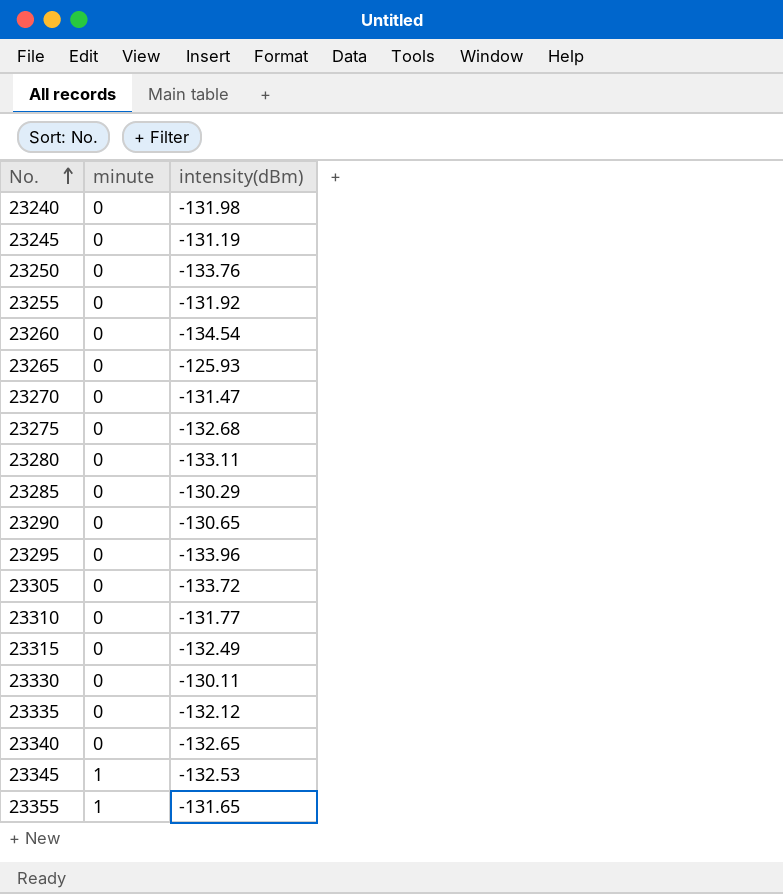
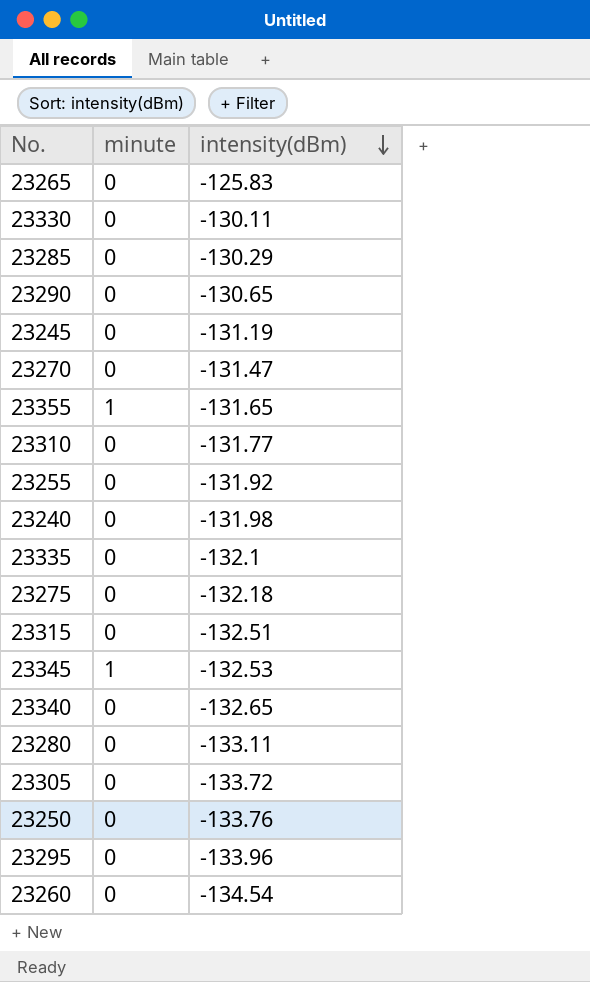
row order: No. ascending -> intensity(dBm) descending
23265 | intensity(dBm): -125.93 -> -125.83
23335 | intensity(dBm): -132.12 -> -132.1
23275 | intensity(dBm): -132.68 -> -132.18
23315 | intensity(dBm): -132.49 -> -132.51

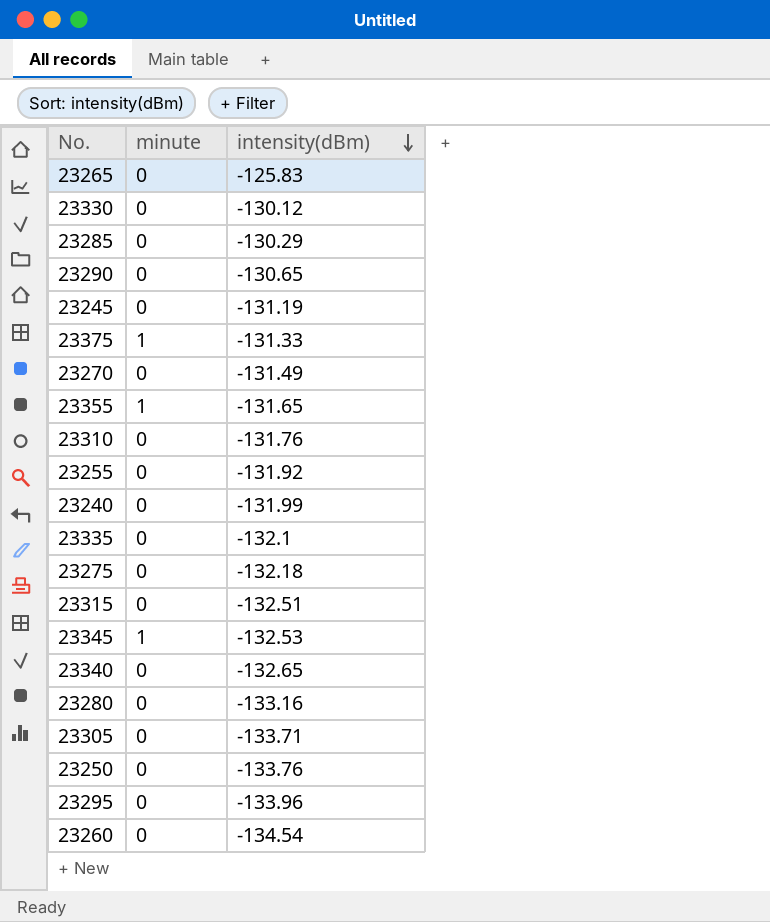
23330 | intensity(dBm): -130.11 -> -130.12
row 23375: none -> 1 | -131.33
23270 | intensity(dBm): -131.47 -> -131.49
23310 | intensity(dBm): -131.77 -> -131.76
23240 | intensity(dBm): -131.98 -> -131.99
23280 | intensity(dBm): -133.11 -> -133.16
23305 | intensity(dBm): -133.72 -> -133.71

